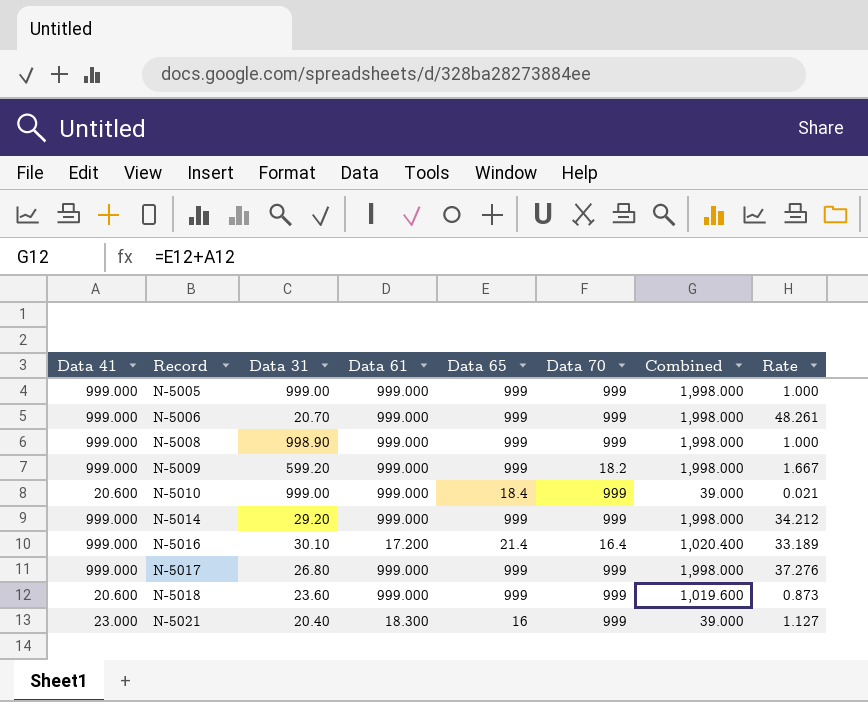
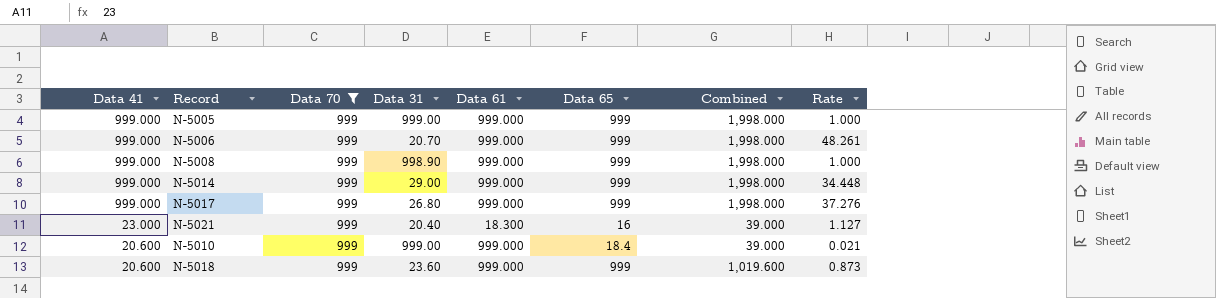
filter: none -> Data 70 = 999
row order: Record ascending -> Data 41 descending
column Data 70 | position: 6 -> 3
N-5014 | Data 31: 29.20 -> 29.00
N-5014 | Rate: 34.212 -> 34.448

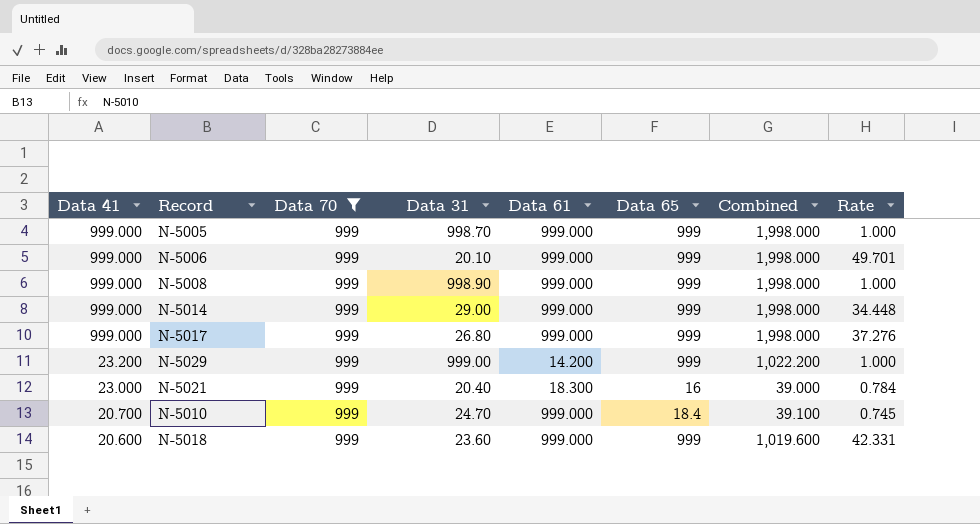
column Rate | formula: [Data 41] / [Data 31] -> [Data 65] / [Data 31]
N-5005 | Data 31: 999.00 -> 998.70
N-5006 | Data 31: 20.70 -> 20.10
row N-5029: none -> 23.200 | 999 | 999.00 | 14.200 | 999 | 1,022.200 | 1.000
N-5010 | Data 41: 20.600 -> 20.700
N-5010 | Data 31: 999.00 -> 24.70
N-5010 | Combined: 39.000 -> 39.100

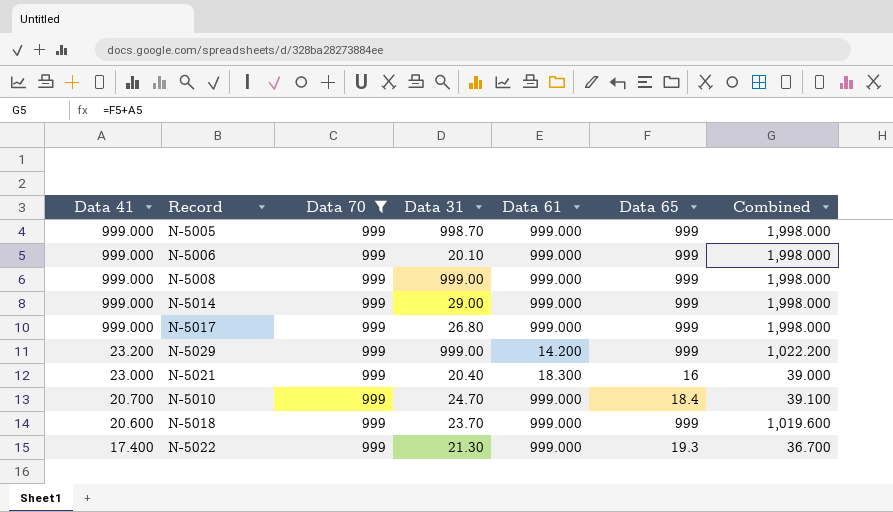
column Rate | formula: [Data 65] / [Data 31] -> none
N-5008 | Data 31: 998.90 -> 999.00
N-5018 | Data 31: 23.60 -> 23.70
row N-5022: none -> 17.400 | 999 | 21.30 | 999.000 | 19.3 | 36.700

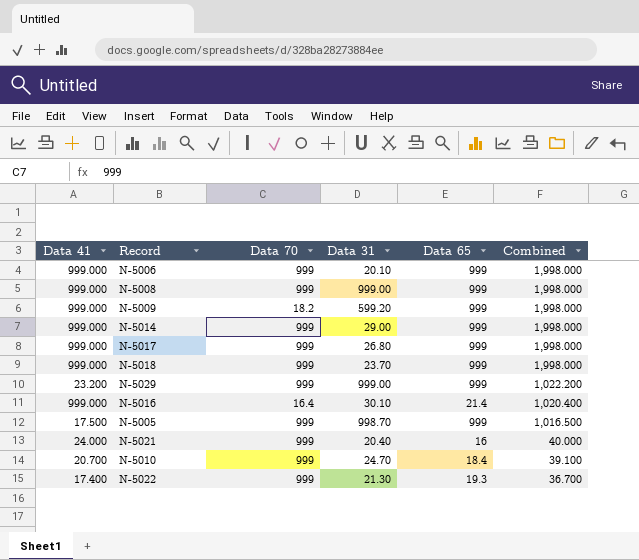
filter: Data 70 = 999 -> none
row order: Data 41 descending -> Combined descending
column Data 61 | position: 5 -> none
N-5018 | Data 41: 20.600 -> 999.000
N-5018 | Combined: 1,019.600 -> 1,998.000
N-5005 | Data 41: 999.000 -> 17.500
N-5005 | Combined: 1,998.000 -> 1,016.500
N-5021 | Data 41: 23.000 -> 24.000
N-5021 | Combined: 39.000 -> 40.000

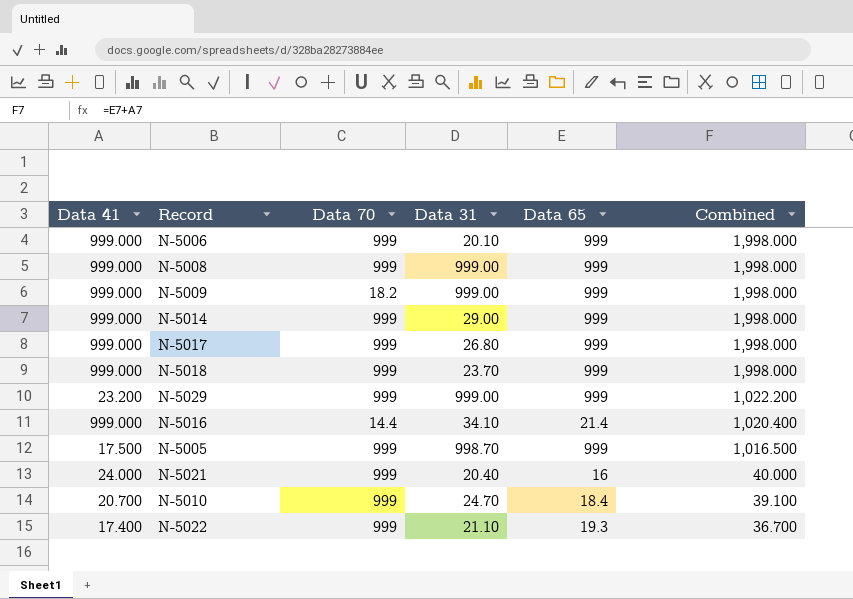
N-5009 | Data 31: 599.20 -> 999.00
N-5016 | Data 70: 16.4 -> 14.4
N-5016 | Data 31: 30.10 -> 34.10
N-5022 | Data 31: 21.30 -> 21.10

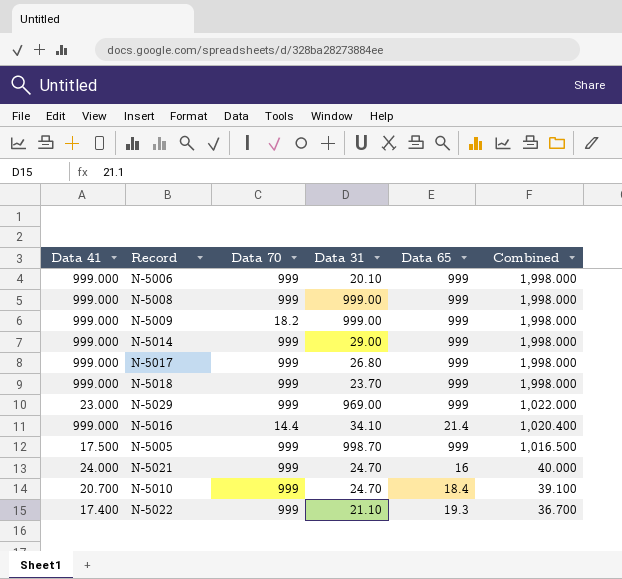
N-5029 | Data 41: 23.200 -> 23.000
N-5029 | Data 31: 999.00 -> 969.00
N-5029 | Combined: 1,022.200 -> 1,022.000
N-5021 | Data 31: 20.40 -> 24.70

